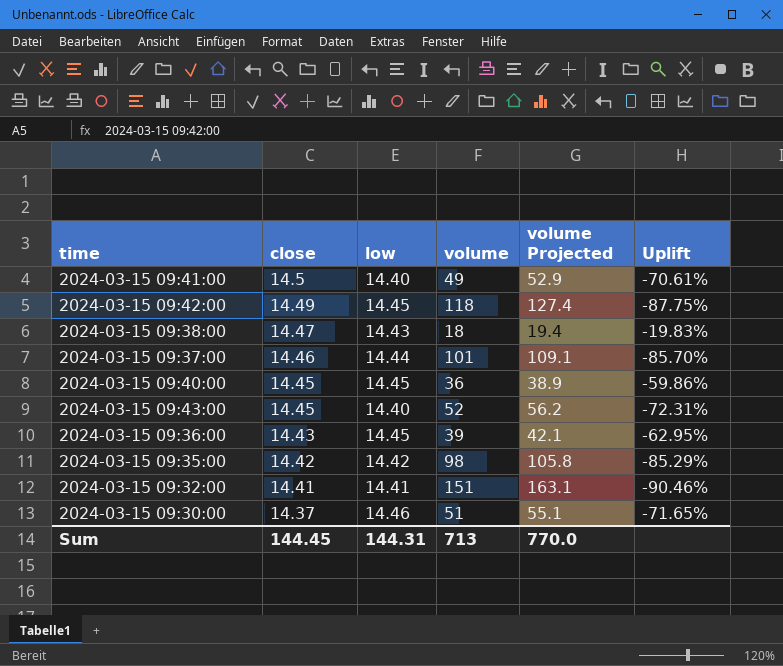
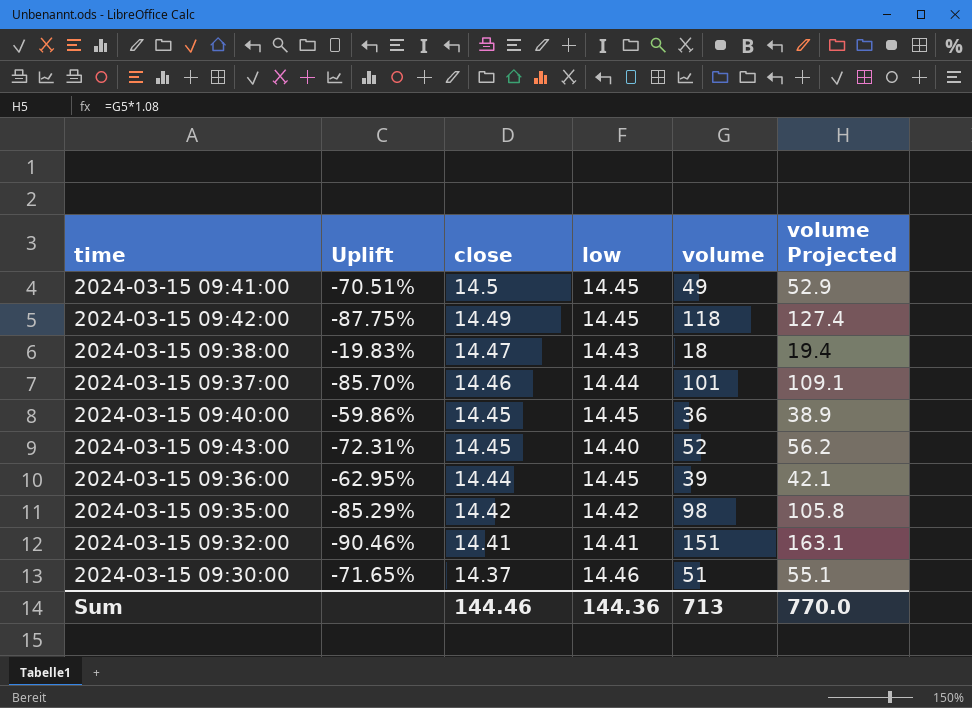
column Uplift | position: 6 -> 2
2024-03-15 09:41:00 | Uplift: -70.61% -> -70.51%
2024-03-15 09:41:00 | low: 14.40 -> 14.45
2024-03-15 09:36:00 | close: 14.43 -> 14.44
Sum | close: 144.45 -> 144.46
Sum | low: 144.31 -> 144.36

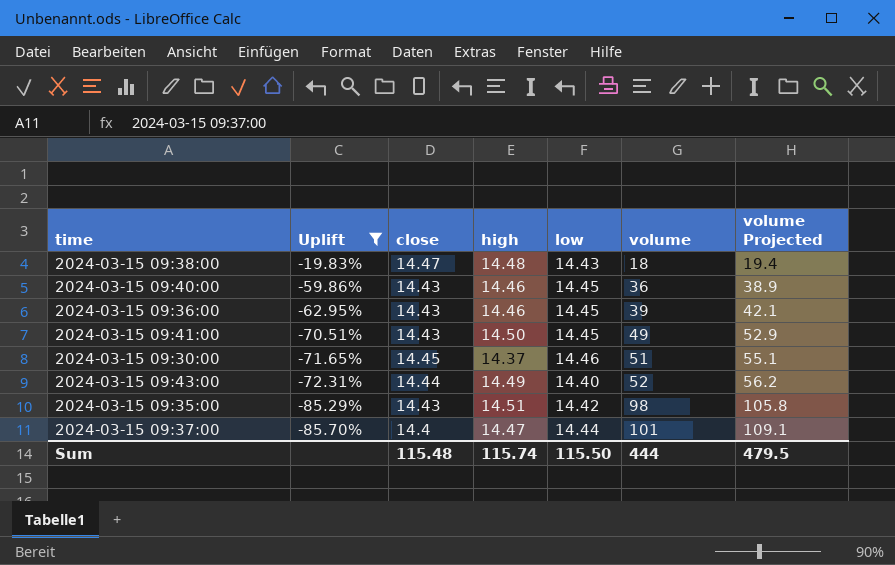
filter: none -> Uplift >= -85.70%
row order: close descending -> Uplift descending
column high | position: none -> 4
2024-03-15 09:40:00 | close: 14.45 -> 14.43
2024-03-15 09:36:00 | close: 14.44 -> 14.43
2024-03-15 09:41:00 | close: 14.5 -> 14.43
2024-03-15 09:30:00 | close: 14.37 -> 14.45
2024-03-15 09:43:00 | close: 14.45 -> 14.44
2024-03-15 09:35:00 | close: 14.42 -> 14.43
2024-03-15 09:37:00 | close: 14.46 -> 14.4
Sum | close: 144.46 -> 115.48
Sum | low: 144.36 -> 115.50
Sum | volume: 713 -> 444
Sum | volume Projected: 770.0 -> 479.5

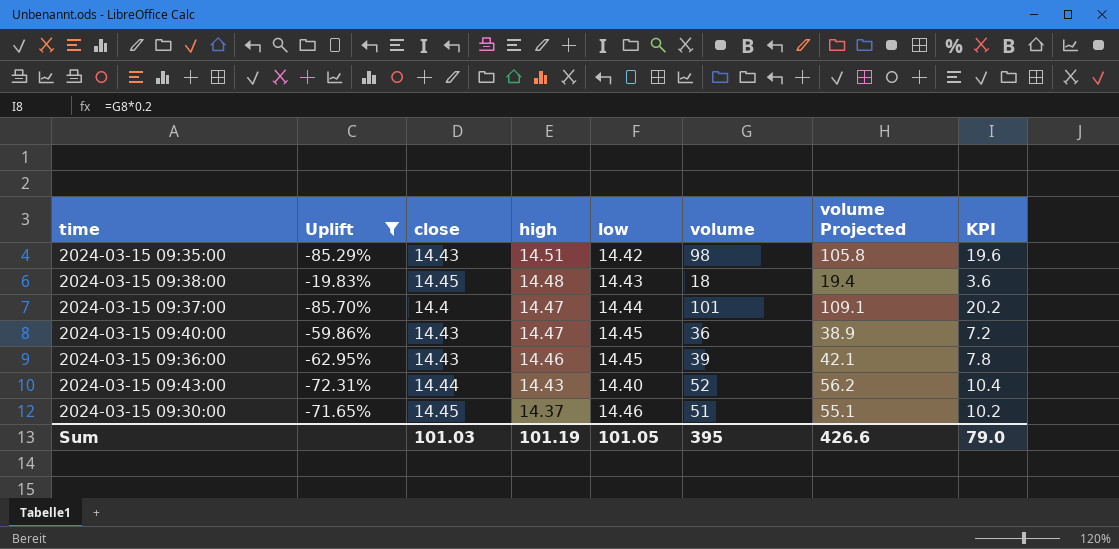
row order: Uplift descending -> high descending
column KPI | formula: none -> [volume] * 0.2
row 2024-03-15 09:41:00: -70.51% | 14.43 | 14.50 | 14.45 | 49 | 52.9 -> none
2024-03-15 09:38:00 | close: 14.47 -> 14.45
2024-03-15 09:40:00 | high: 14.46 -> 14.47
2024-03-15 09:43:00 | high: 14.49 -> 14.43
Sum | close: 115.48 -> 101.03
Sum | high: 115.74 -> 101.19
Sum | low: 115.50 -> 101.05
Sum | volume: 444 -> 395
Sum | volume Projected: 479.5 -> 426.6

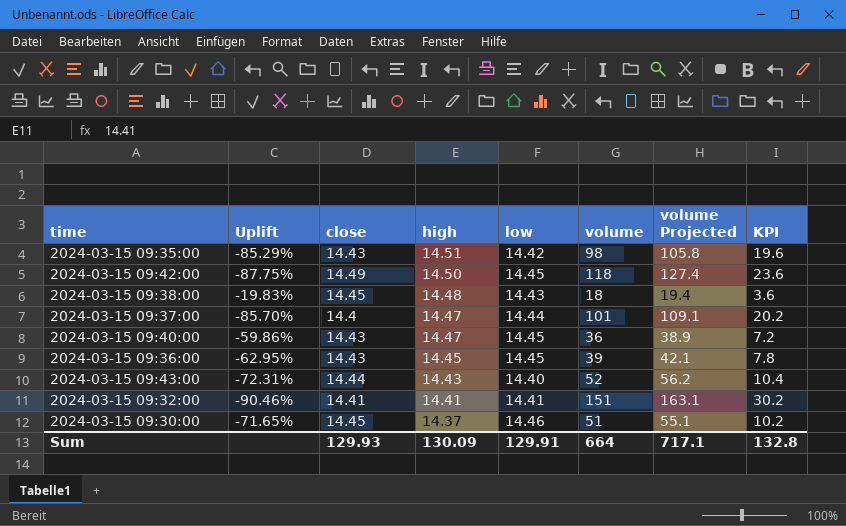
filter: Uplift >= -85.70% -> none
2024-03-15 09:36:00 | high: 14.46 -> 14.45
Sum | close: 101.03 -> 129.93
Sum | high: 101.19 -> 130.09
Sum | low: 101.05 -> 129.91
Sum | volume: 395 -> 664
Sum | volume Projected: 426.6 -> 717.1
Sum | KPI: 79.0 -> 132.8

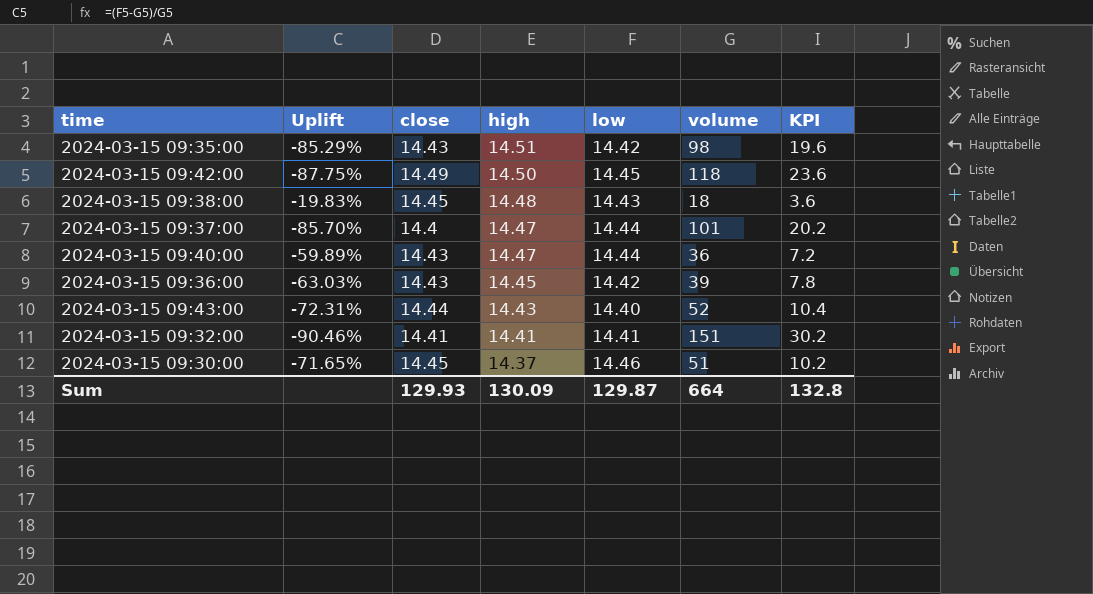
column volume Projected | formula: [volume] * 1.08 -> none
2024-03-15 09:40:00 | Uplift: -59.86% -> -59.89%
2024-03-15 09:40:00 | low: 14.45 -> 14.44
2024-03-15 09:36:00 | Uplift: -62.95% -> -63.03%
2024-03-15 09:36:00 | low: 14.45 -> 14.42
Sum | low: 129.91 -> 129.87

